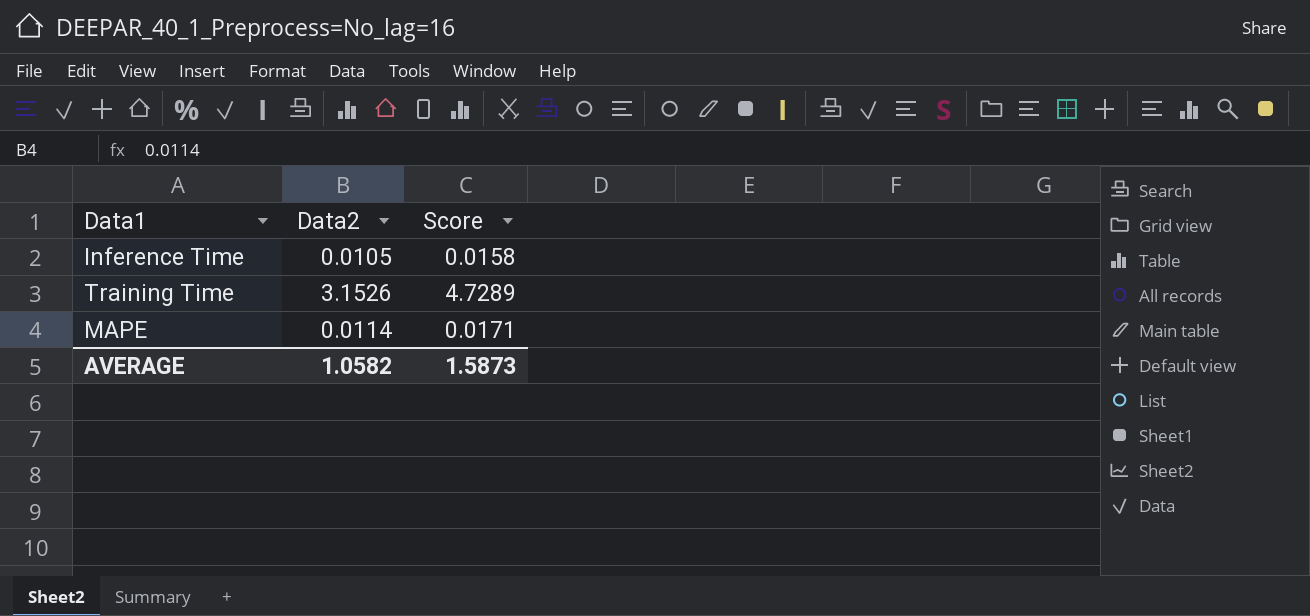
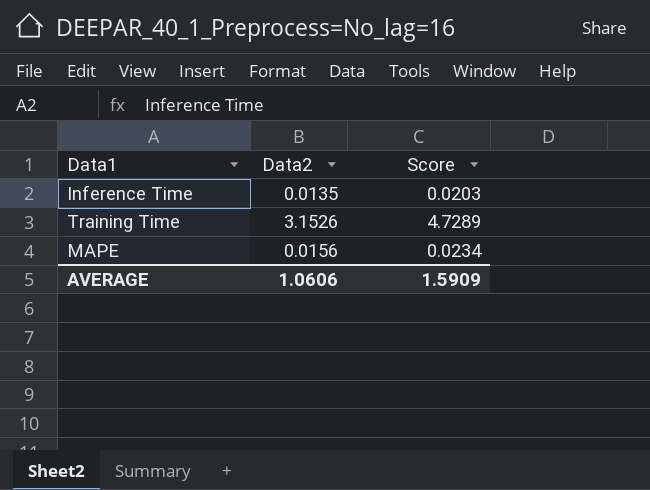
Inference Time | Data2: 0.0105 -> 0.0135
Inference Time | Score: 0.0158 -> 0.0203
MAPE | Data2: 0.0114 -> 0.0156
MAPE | Score: 0.0171 -> 0.0234
AVERAGE | Data2: 1.0582 -> 1.0606
AVERAGE | Score: 1.5873 -> 1.5909

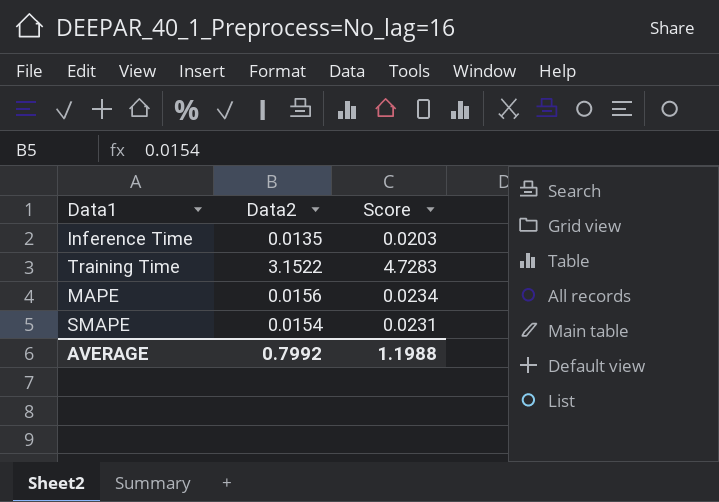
Training Time | Data2: 3.1526 -> 3.1522
Training Time | Score: 4.7289 -> 4.7283
row SMAPE: none -> 0.0154 | 0.0231
AVERAGE | Data2: 1.0606 -> 0.7992
AVERAGE | Score: 1.5909 -> 1.1988

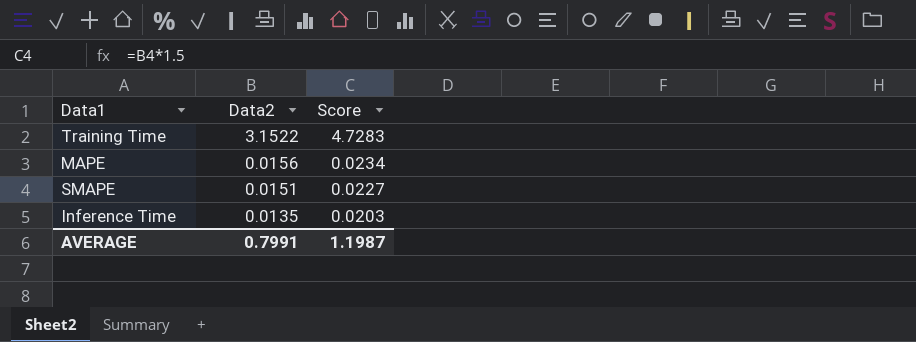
row order: none -> Data2 descending
SMAPE | Data2: 0.0154 -> 0.0151
SMAPE | Score: 0.0231 -> 0.0227
AVERAGE | Data2: 0.7992 -> 0.7991
AVERAGE | Score: 1.1988 -> 1.1987

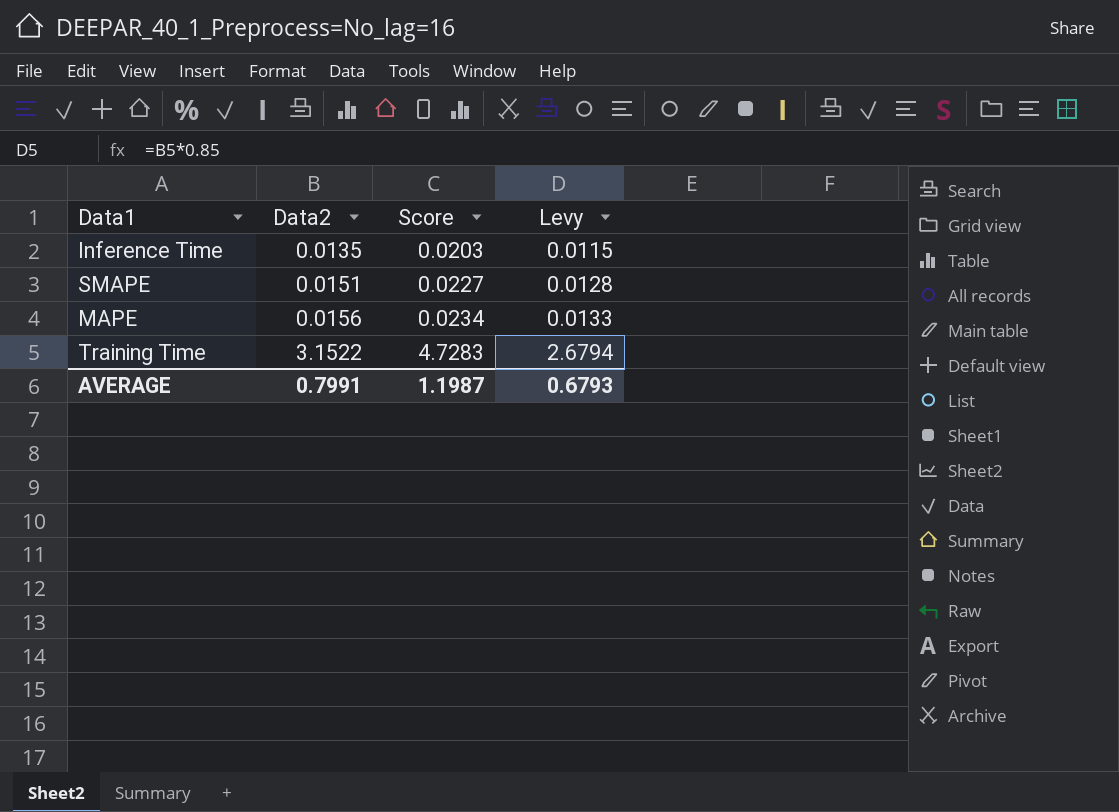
row order: Data2 descending -> Data2 ascending
column Levy | formula: none -> [Data2] * 0.85

